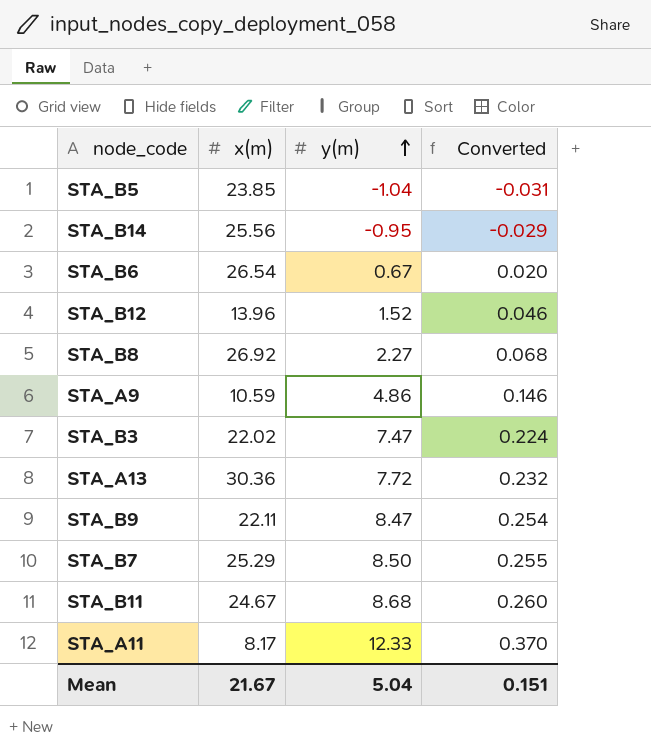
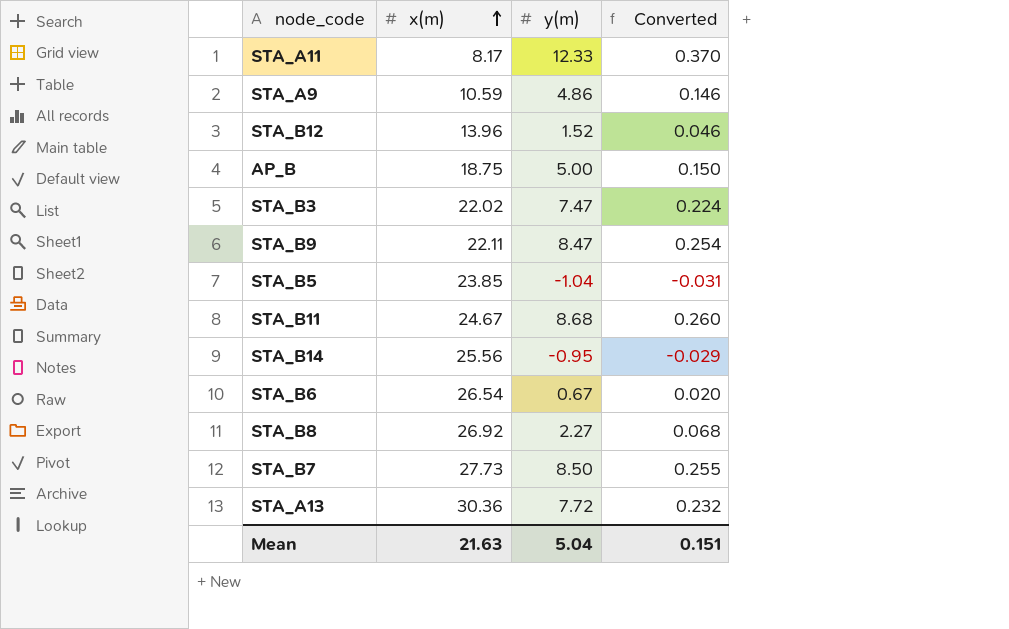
row order: y(m) ascending -> x(m) ascending
row AP_B: none -> 18.75 | 5.00 | 0.150
STA_B7 | x(m): 25.29 -> 27.73
Mean | x(m): 21.67 -> 21.63

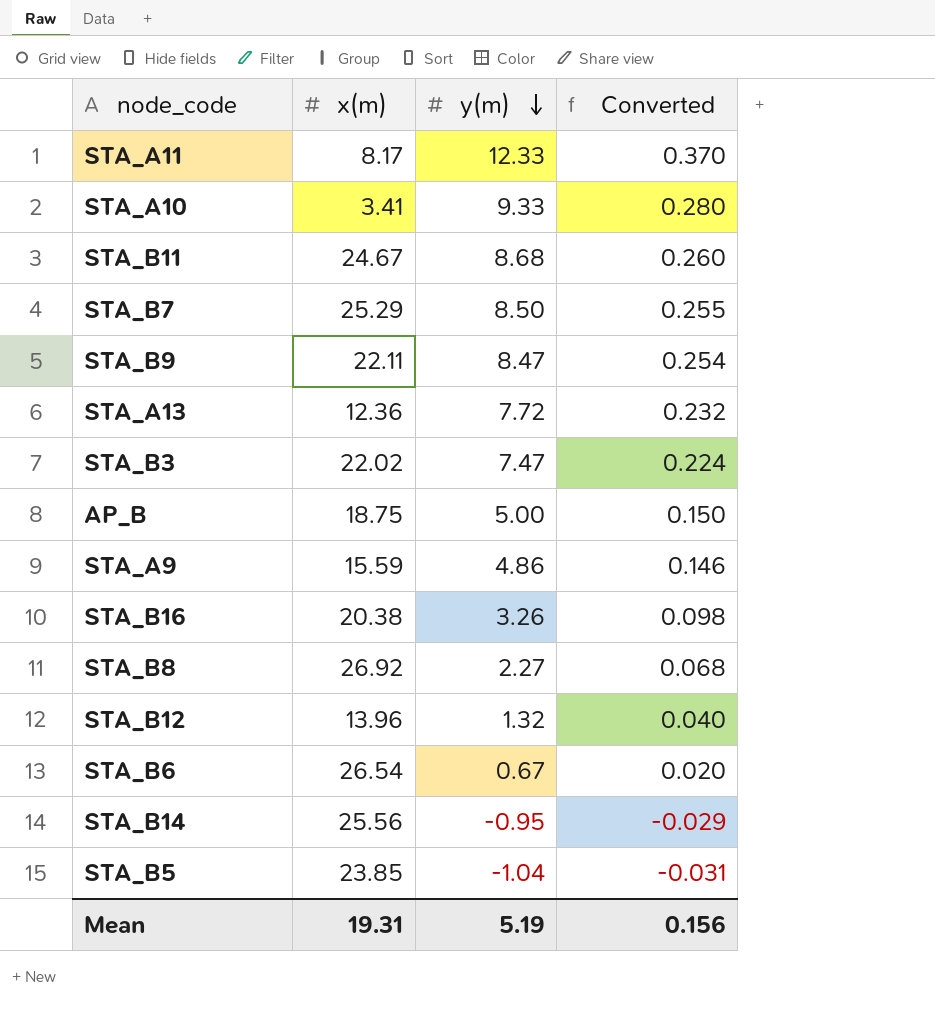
row order: x(m) ascending -> y(m) descending
row STA_A10: none -> 3.41 | 9.33 | 0.280
STA_B7 | x(m): 27.73 -> 25.29
STA_A13 | x(m): 30.36 -> 12.36
STA_A9 | x(m): 10.59 -> 15.59
row STA_B16: none -> 20.38 | 3.26 | 0.098
STA_B12 | y(m): 1.52 -> 1.32
STA_B12 | Converted: 0.046 -> 0.040
Mean | x(m): 21.63 -> 19.31
Mean | y(m): 5.04 -> 5.19
Mean | Converted: 0.151 -> 0.156

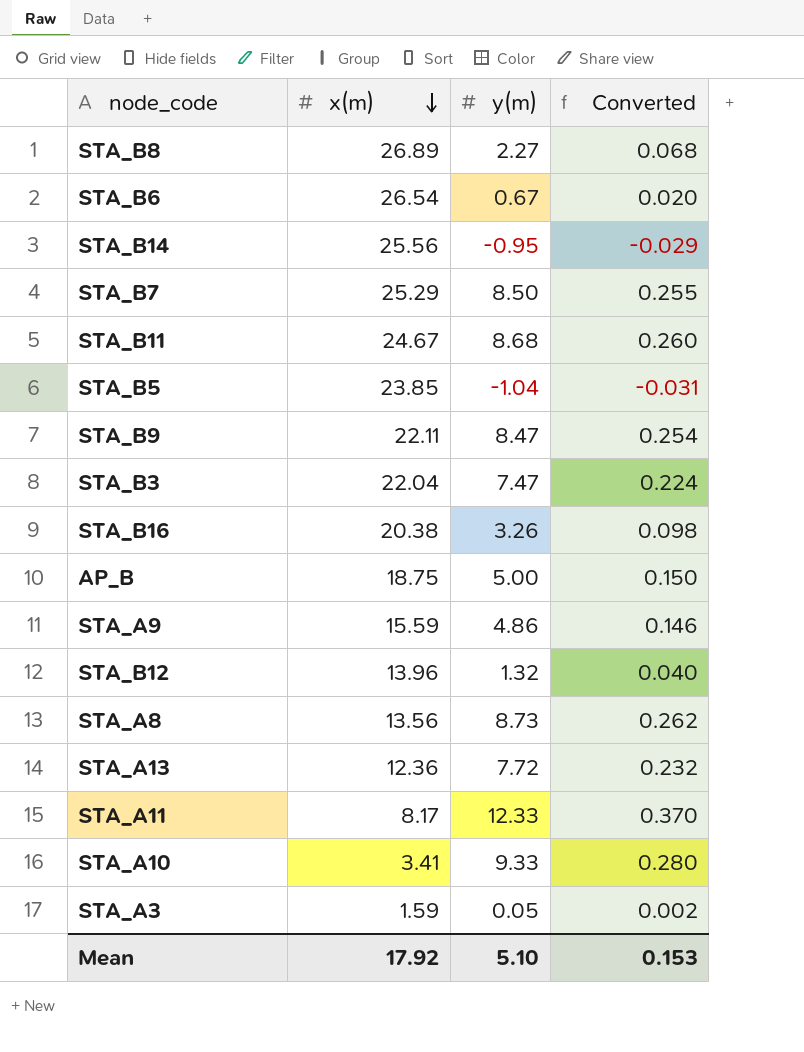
row order: y(m) descending -> x(m) descending
STA_B8 | x(m): 26.92 -> 26.89
STA_B3 | x(m): 22.02 -> 22.04
row STA_A8: none -> 13.56 | 8.73 | 0.262
row STA_A3: none -> 1.59 | 0.05 | 0.002
Mean | x(m): 19.31 -> 17.92
Mean | y(m): 5.19 -> 5.10
Mean | Converted: 0.156 -> 0.153

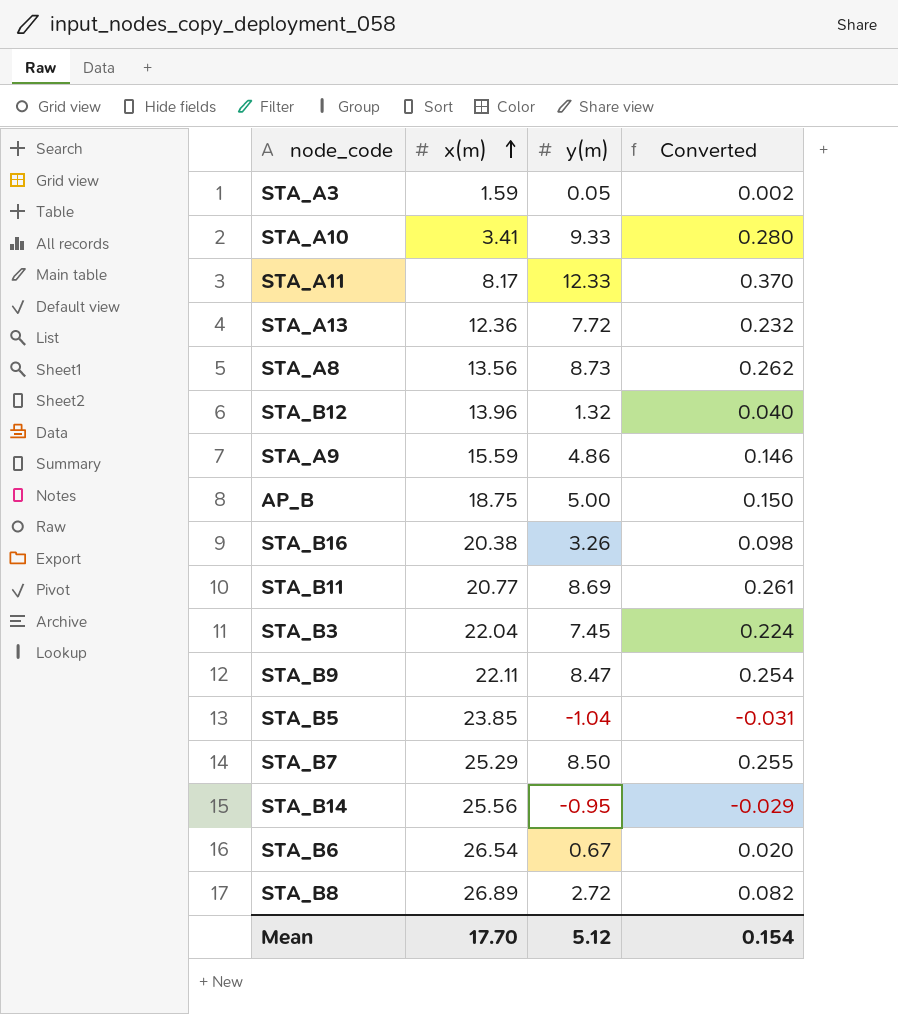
row order: x(m) descending -> x(m) ascending
STA_B11 | x(m): 24.67 -> 20.77
STA_B11 | y(m): 8.68 -> 8.69
STA_B11 | Converted: 0.260 -> 0.261
STA_B3 | y(m): 7.47 -> 7.45
STA_B8 | y(m): 2.27 -> 2.72
STA_B8 | Converted: 0.068 -> 0.082
Mean | x(m): 17.92 -> 17.70
Mean | y(m): 5.10 -> 5.12
Mean | Converted: 0.153 -> 0.154

